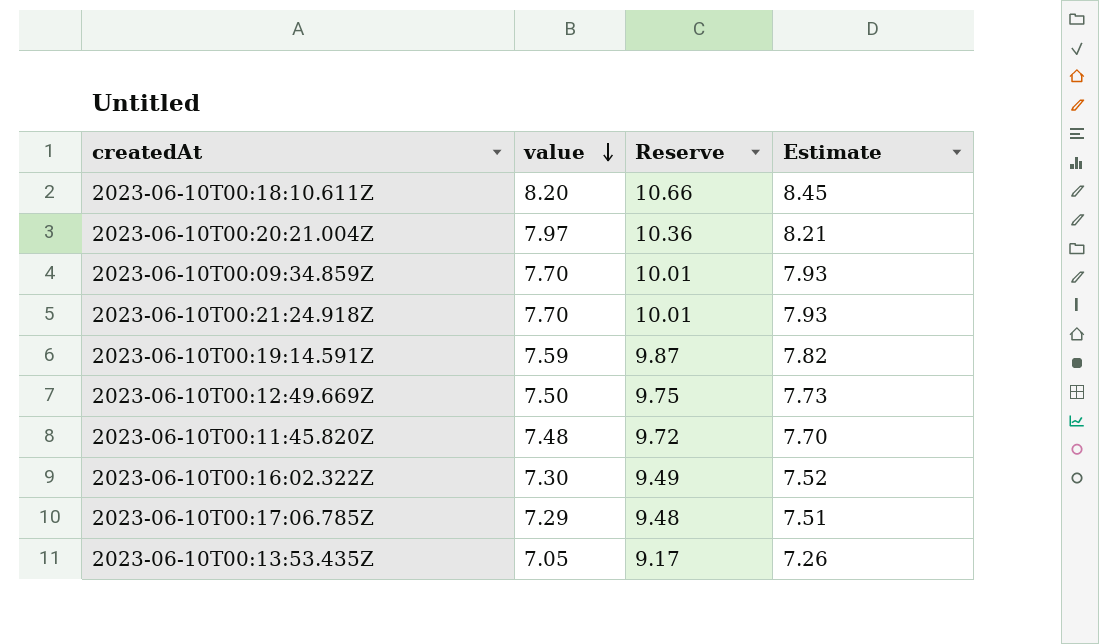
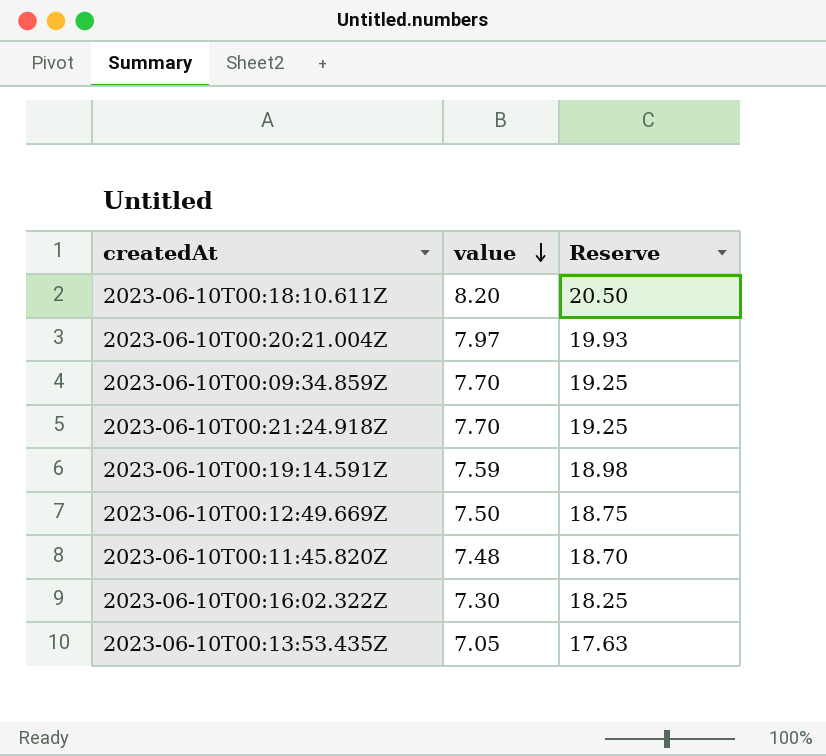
column Estimate | formula: [value] * 1.03 -> none
column Reserve | formula: [value] * 1.3 -> [value] * 2.5
row 2023-06-10T00:17:06.785Z: 7.29 | 9.48 | 7.51 -> none

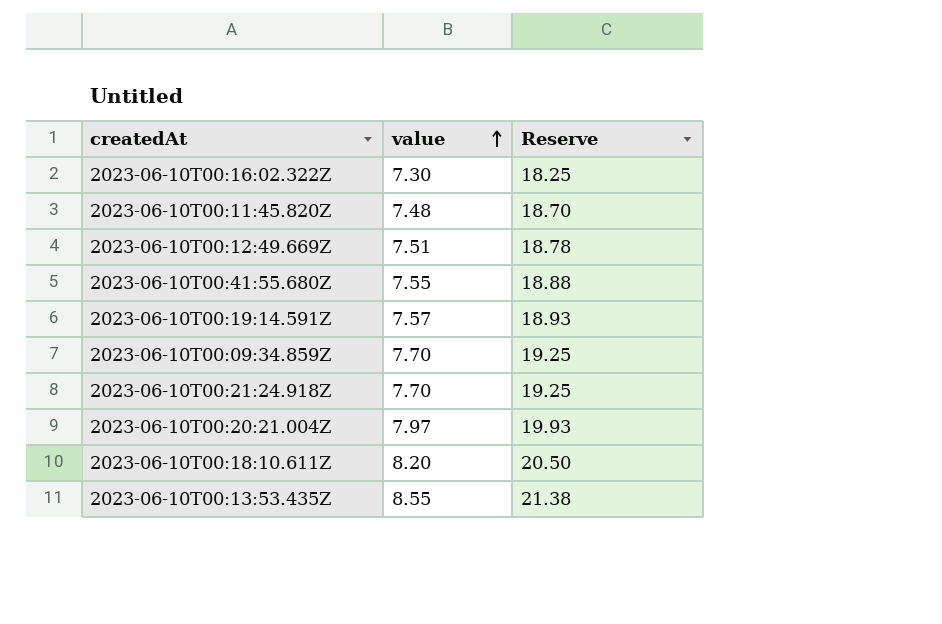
row order: value descending -> value ascending
2023-06-10T00:12:49.669Z | value: 7.50 -> 7.51
2023-06-10T00:12:49.669Z | Reserve: 18.75 -> 18.78
row 2023-06-10T00:41:55.680Z: none -> 7.55 | 18.88
2023-06-10T00:19:14.591Z | value: 7.59 -> 7.57
2023-06-10T00:19:14.591Z | Reserve: 18.98 -> 18.93
2023-06-10T00:13:53.435Z | value: 7.05 -> 8.55
2023-06-10T00:13:53.435Z | Reserve: 17.63 -> 21.38

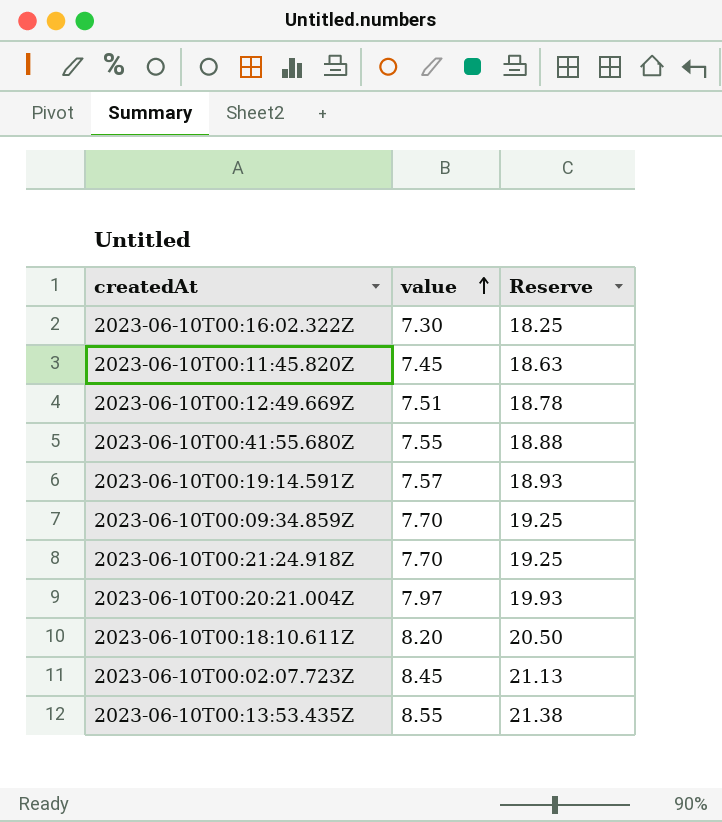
2023-06-10T00:11:45.820Z | value: 7.48 -> 7.45
2023-06-10T00:11:45.820Z | Reserve: 18.70 -> 18.63
row 2023-06-10T00:02:07.723Z: none -> 8.45 | 21.13

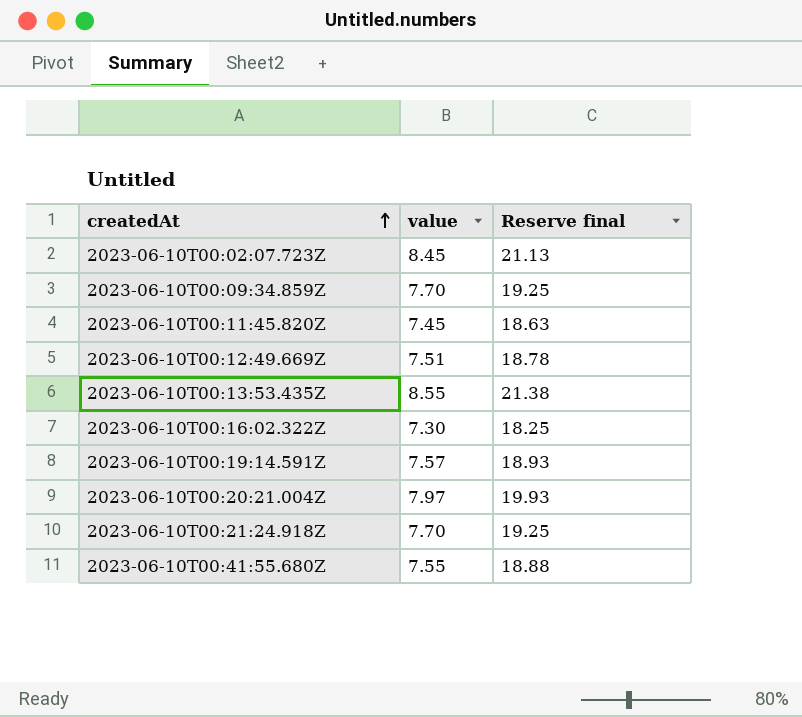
row order: value ascending -> createdAt ascending
column name: Reserve -> Reserve final
row 2023-06-10T00:18:10.611Z: 8.20 | 20.50 -> none

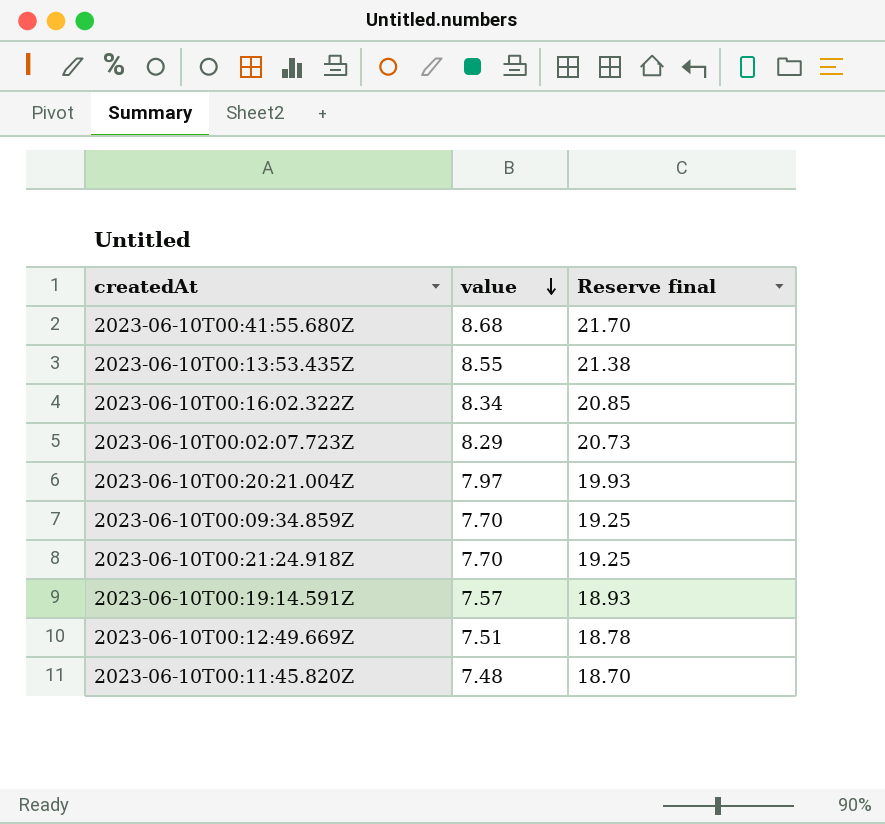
row order: createdAt ascending -> value descending
2023-06-10T00:41:55.680Z | value: 7.55 -> 8.68
2023-06-10T00:41:55.680Z | Reserve final: 18.88 -> 21.70
2023-06-10T00:16:02.322Z | value: 7.30 -> 8.34
2023-06-10T00:16:02.322Z | Reserve final: 18.25 -> 20.85
2023-06-10T00:02:07.723Z | value: 8.45 -> 8.29
2023-06-10T00:02:07.723Z | Reserve final: 21.13 -> 20.73
2023-06-10T00:11:45.820Z | value: 7.45 -> 7.48
2023-06-10T00:11:45.820Z | Reserve final: 18.63 -> 18.70

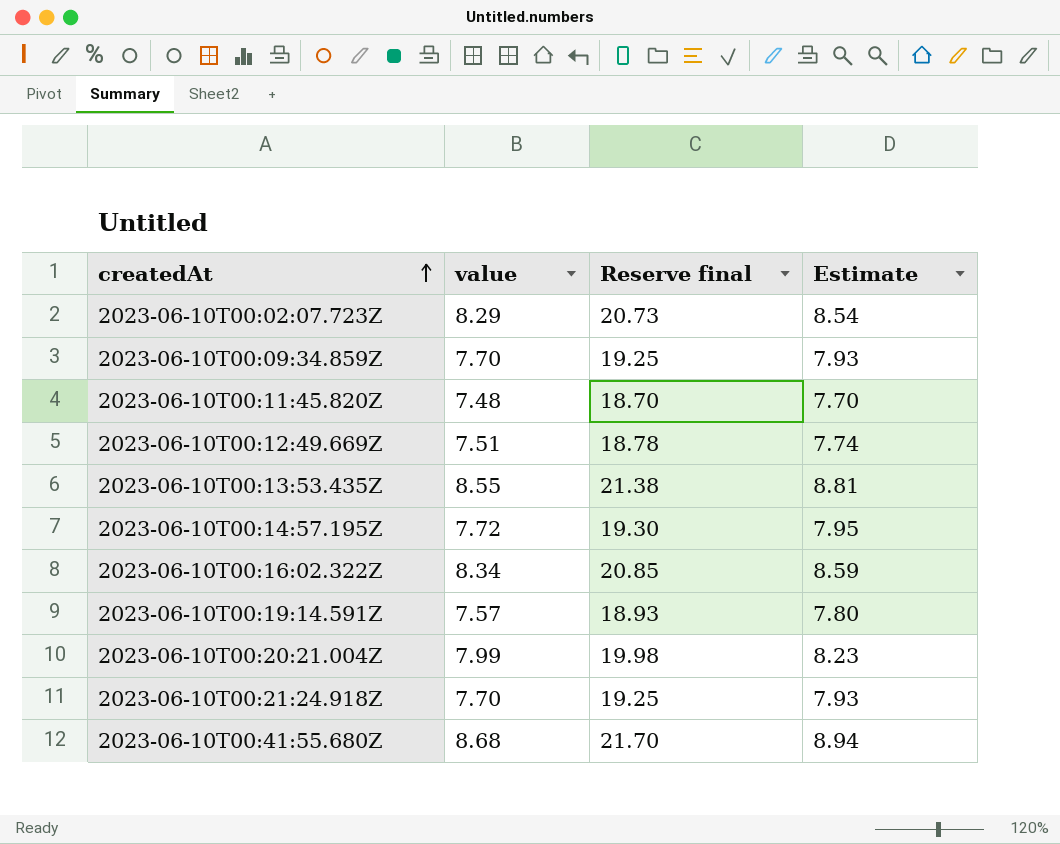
row order: value descending -> createdAt ascending
column Estimate | formula: none -> [value] * 1.03
row 2023-06-10T00:14:57.195Z: none -> 7.72 | 19.30 | 7.95
2023-06-10T00:20:21.004Z | value: 7.97 -> 7.99
2023-06-10T00:20:21.004Z | Reserve final: 19.93 -> 19.98

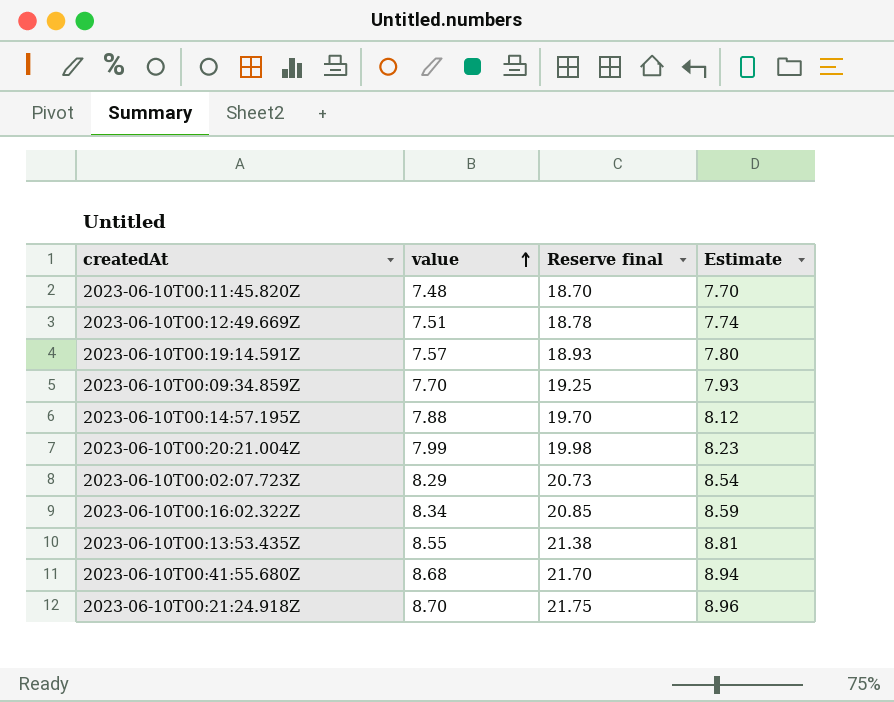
row order: createdAt ascending -> value ascending
2023-06-10T00:14:57.195Z | value: 7.72 -> 7.88
2023-06-10T00:14:57.195Z | Reserve final: 19.30 -> 19.70
2023-06-10T00:14:57.195Z | Estimate: 7.95 -> 8.12
2023-06-10T00:21:24.918Z | value: 7.70 -> 8.70
2023-06-10T00:21:24.918Z | Reserve final: 19.25 -> 21.75
2023-06-10T00:21:24.918Z | Estimate: 7.93 -> 8.96

